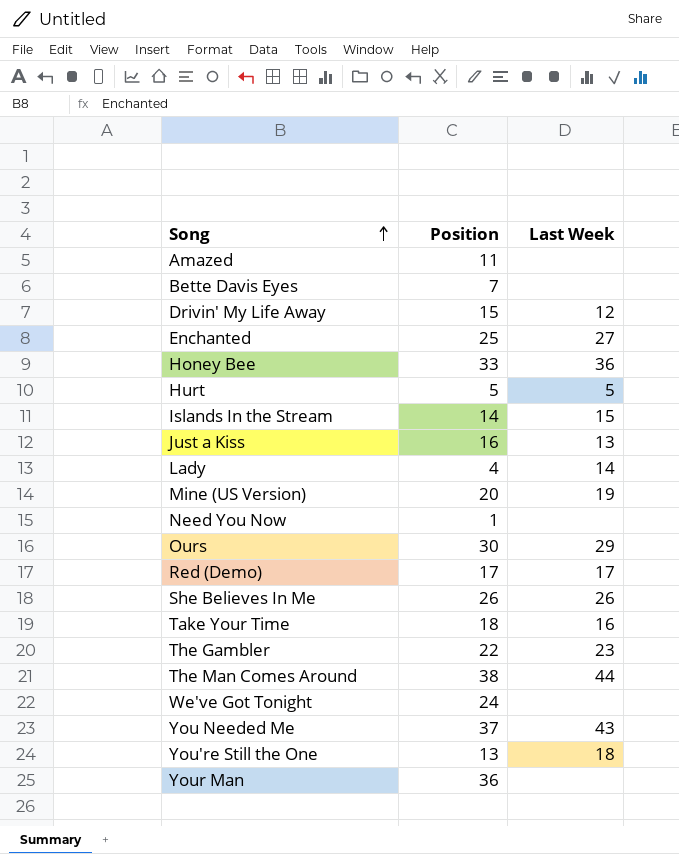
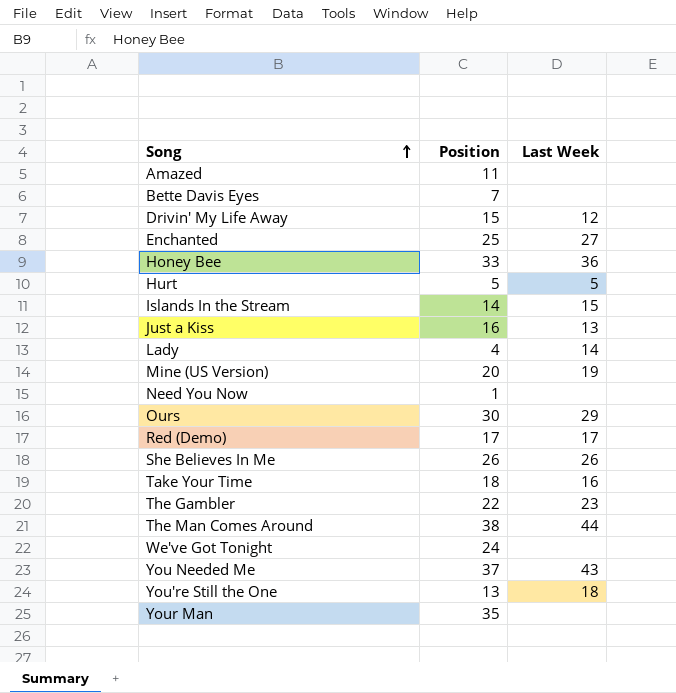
Your Man | Position: 36 -> 35

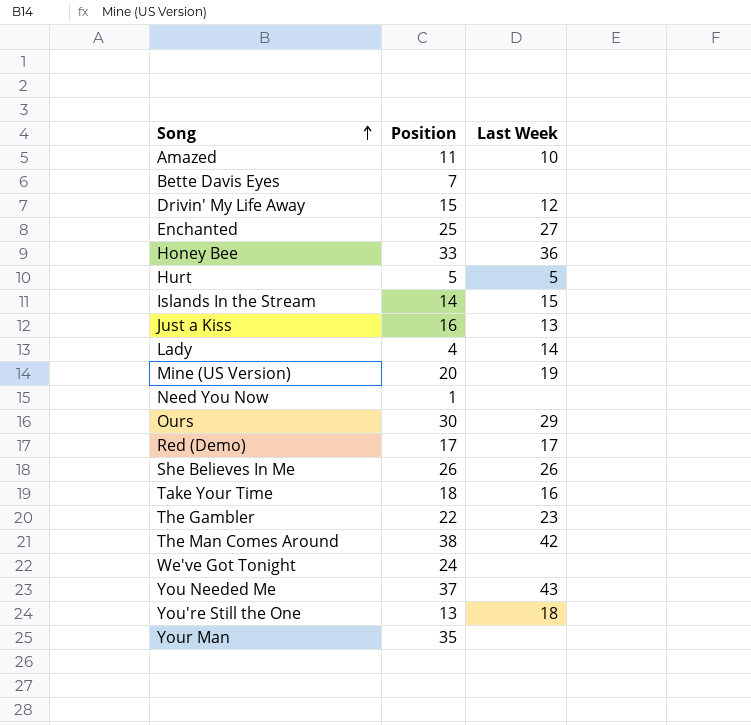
Amazed | Last Week: none -> 10
The Man Comes Around | Last Week: 44 -> 42

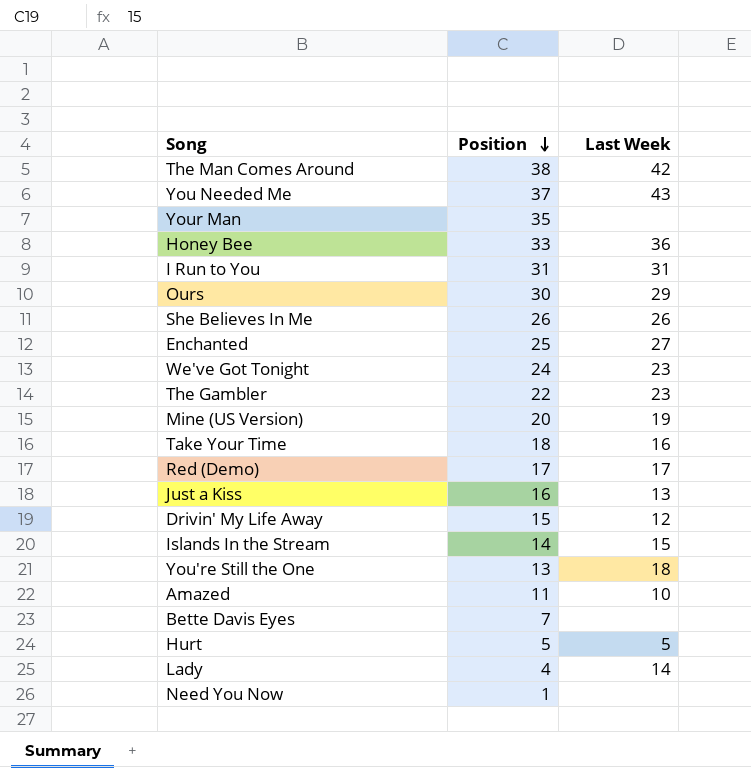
row order: Song ascending -> Position descending
row I Run to You: none -> 31 | 31
We've Got Tonight | Last Week: none -> 23

